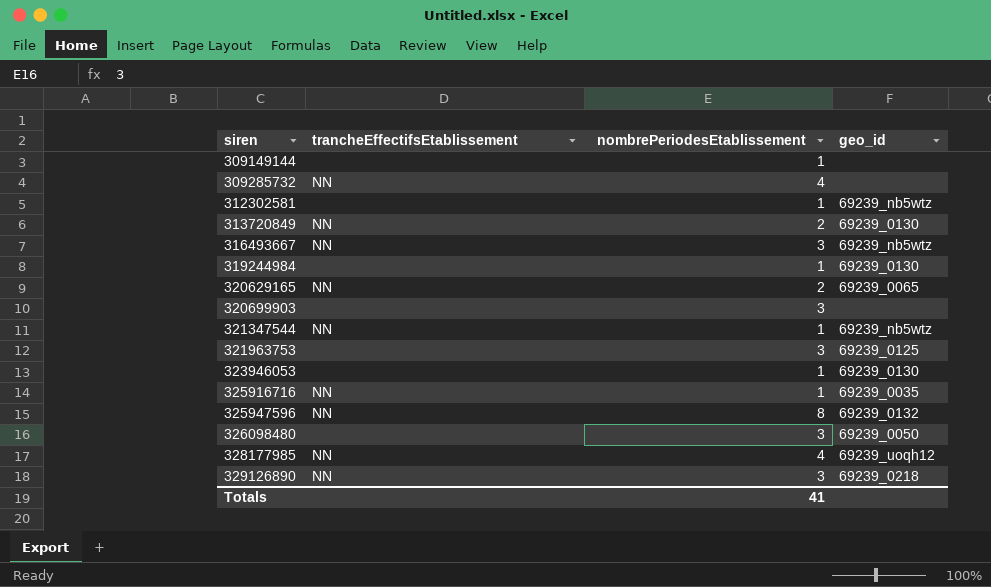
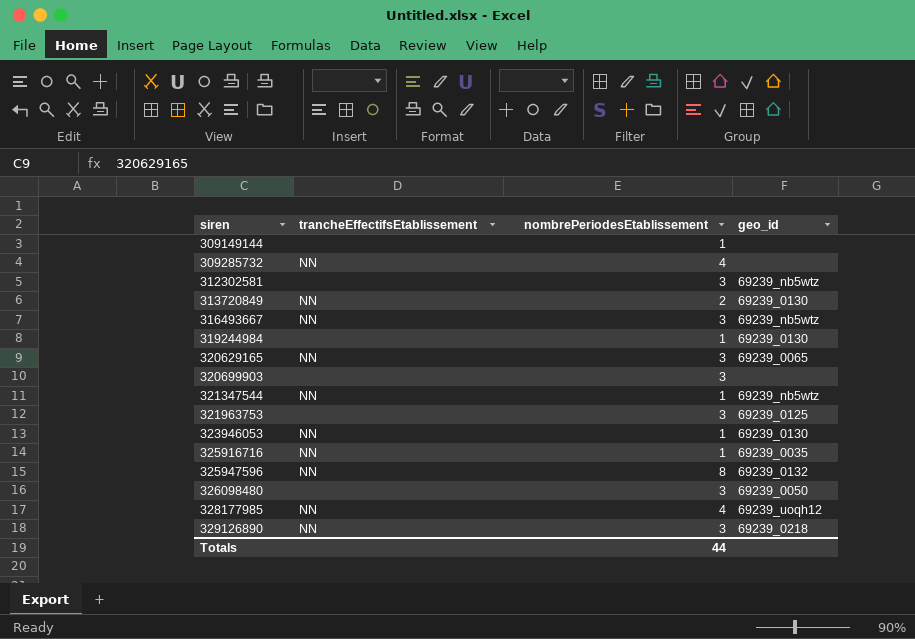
312302581 | nombrePeriodesEtablissement: 1 -> 3
320629165 | nombrePeriodesEtablissement: 2 -> 3
323946053 | trancheEffectifsEtablissement: none -> NN
Totals | nombrePeriodesEtablissement: 41 -> 44

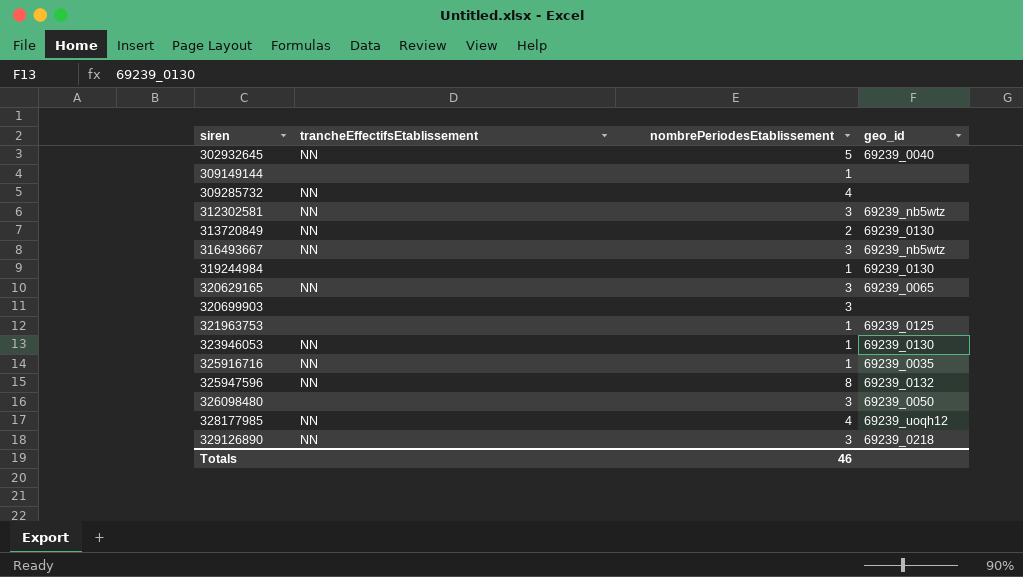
row 321347544: NN | 1 | 69239_nb5wtz -> none
row 302932645: none -> NN | 5 | 69239_0040
312302581 | trancheEffectifsEtablissement: none -> NN
321963753 | nombrePeriodesEtablissement: 3 -> 1
Totals | nombrePeriodesEtablissement: 44 -> 46

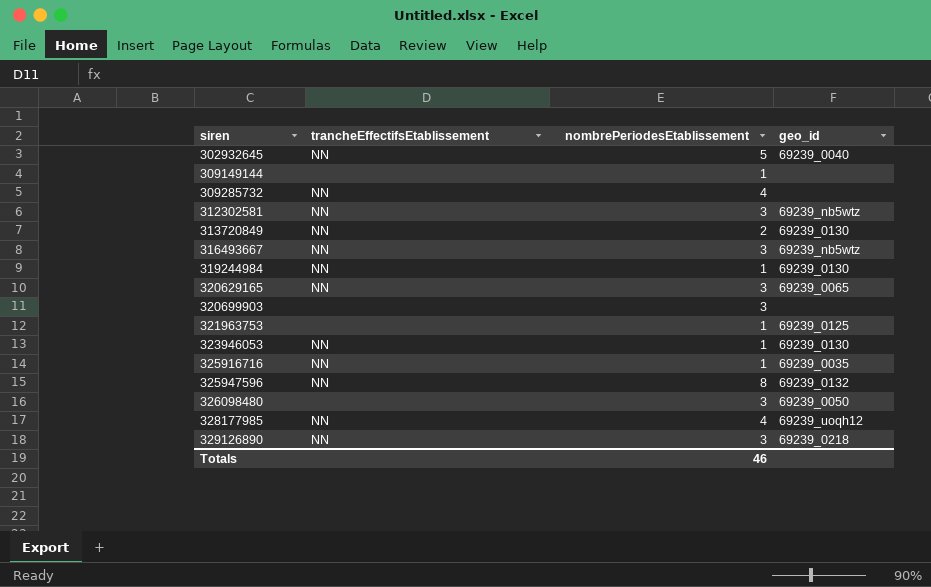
319244984 | trancheEffectifsEtablissement: none -> NN

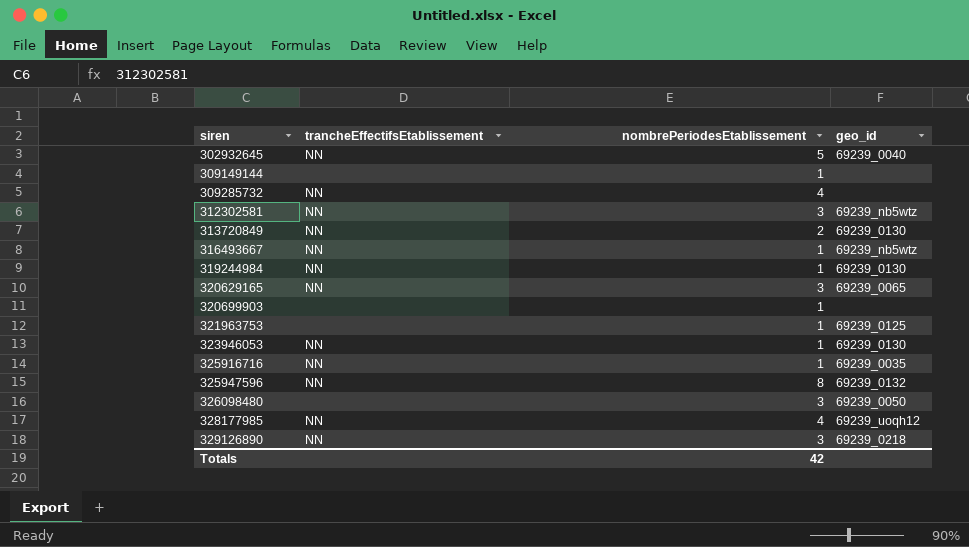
316493667 | nombrePeriodesEtablissement: 3 -> 1
320699903 | nombrePeriodesEtablissement: 3 -> 1
Totals | nombrePeriodesEtablissement: 46 -> 42

